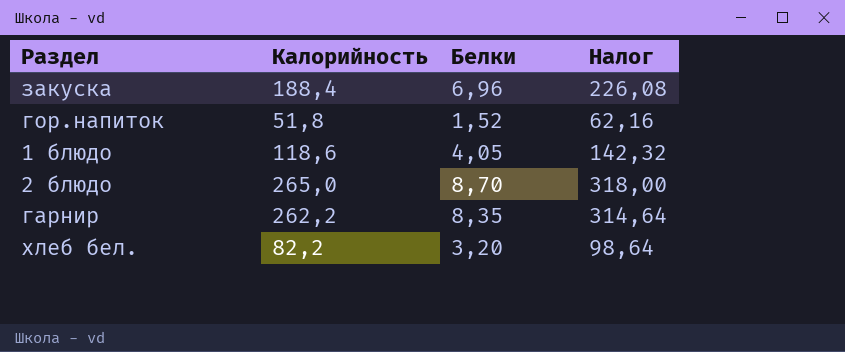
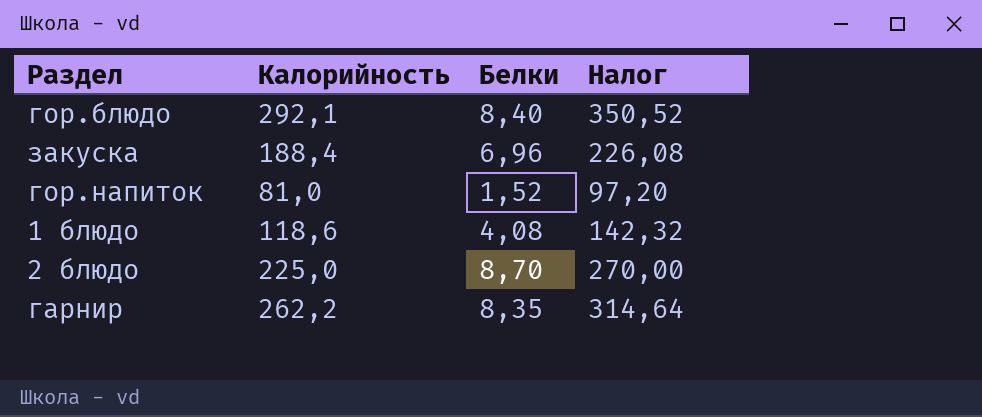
row хлеб бел.: 82,2 | 3,20 | 98,64 -> none
row гор.блюдо: none -> 292,1 | 8,40 | 350,52
гор.напиток | Калорийность: 51,8 -> 81,0
гор.напиток | Налог: 62,16 -> 97,20
1 блюдо | Белки: 4,05 -> 4,08
2 блюдо | Калорийность: 265,0 -> 225,0
2 блюдо | Налог: 318,00 -> 270,00

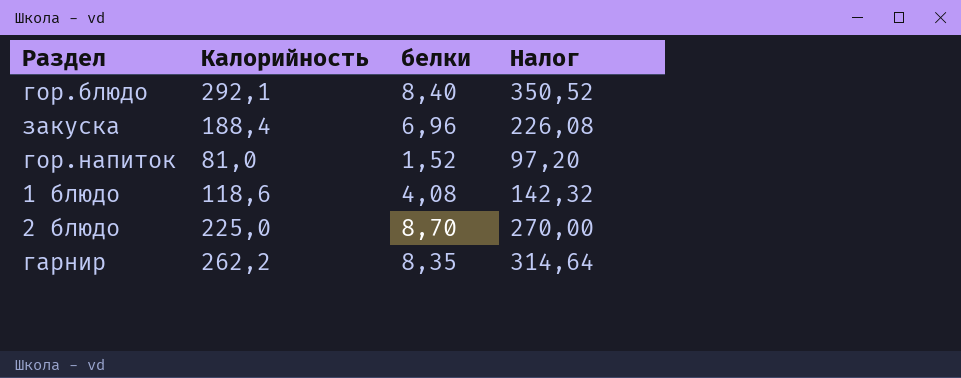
column name: Белки -> белки

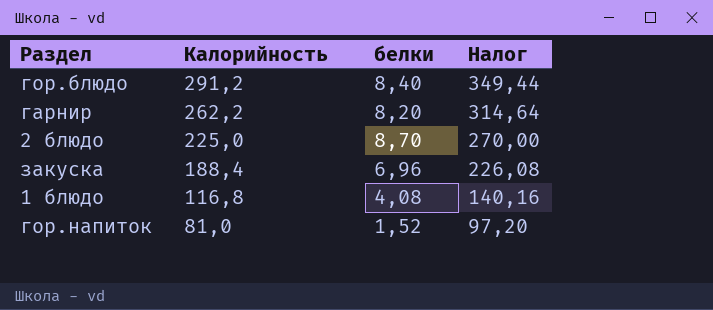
row order: none -> Калорийность descending
гор.блюдо | Калорийность: 292,1 -> 291,2
гор.блюдо | Налог: 350,52 -> 349,44
гарнир | белки: 8,35 -> 8,20
1 блюдо | Калорийность: 118,6 -> 116,8
1 блюдо | Налог: 142,32 -> 140,16

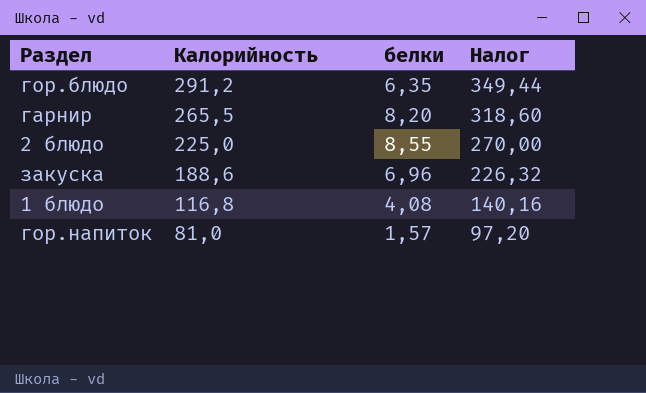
гор.блюдо | белки: 8,40 -> 6,35
гарнир | Калорийность: 262,2 -> 265,5
гарнир | Налог: 314,64 -> 318,60
2 блюдо | белки: 8,70 -> 8,55
закуска | Калорийность: 188,4 -> 188,6
закуска | Налог: 226,08 -> 226,32
гор.напиток | белки: 1,52 -> 1,57

